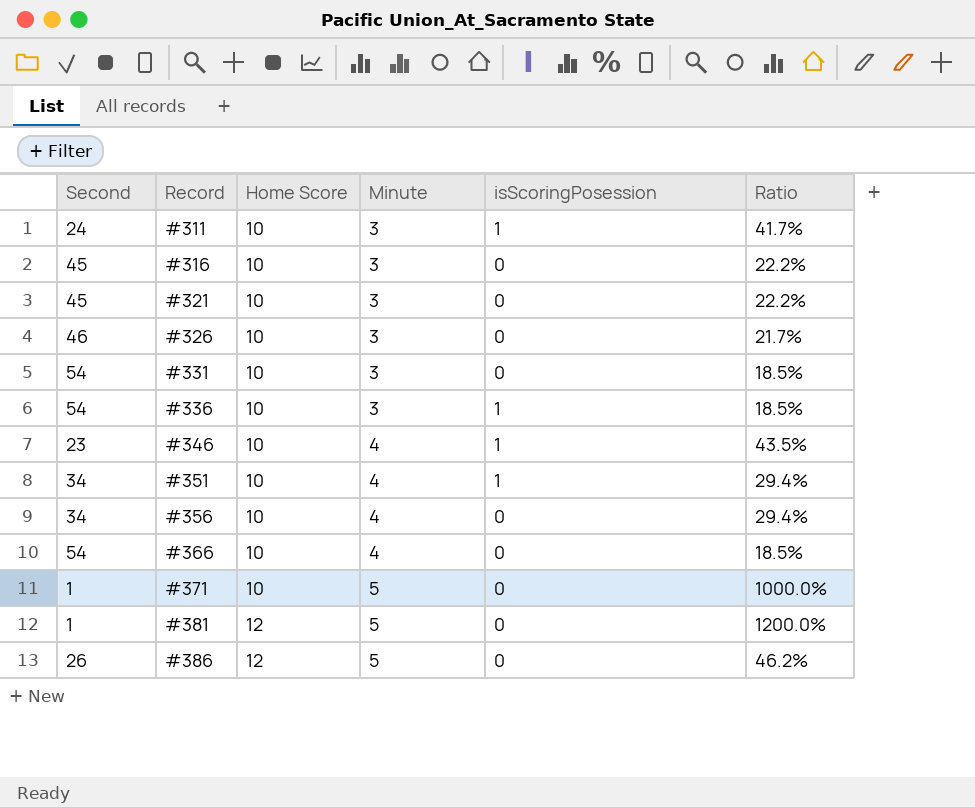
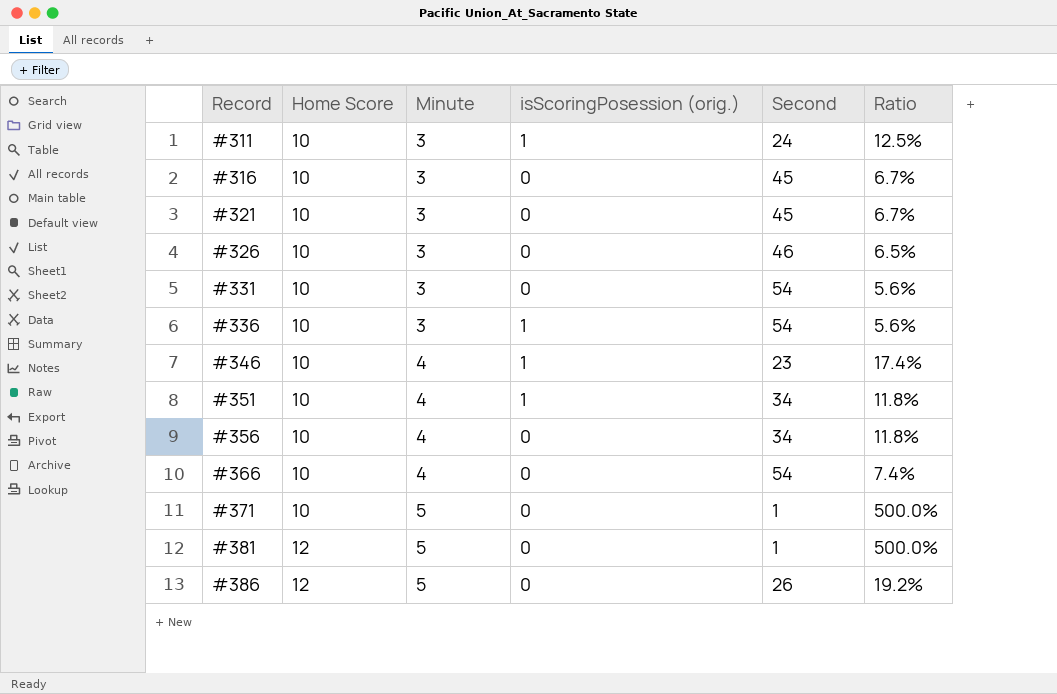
column name: isScoringPosession -> isScoringPosession (orig.)
column Second | position: 1 -> 5
column Ratio | formula: [Home Score] / [Second] -> [Minute] / [Second]

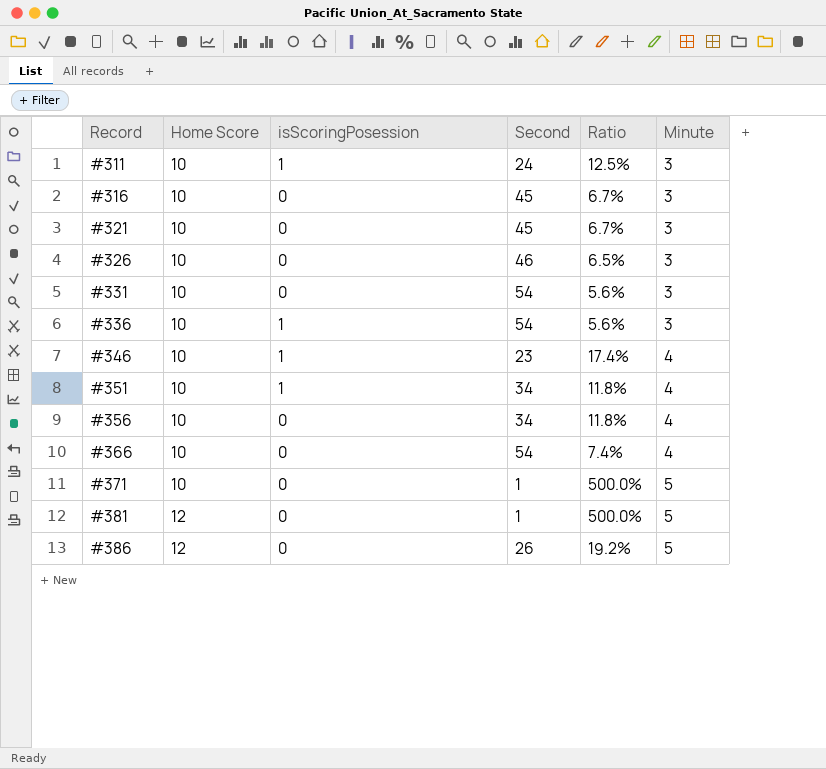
column name: isScoringPosession (orig.) -> isScoringPosession
column Minute | position: 3 -> 6

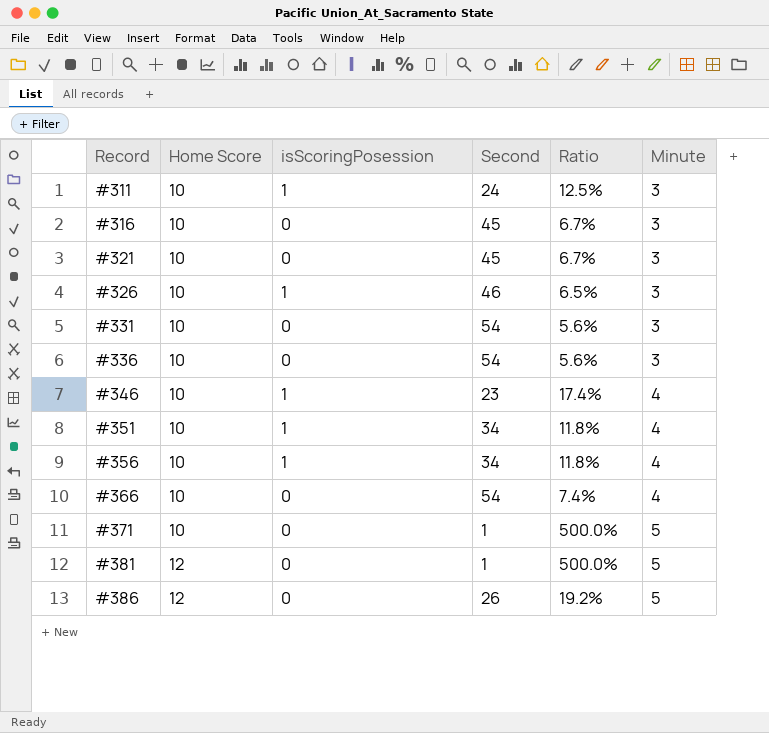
#326 | isScoringPosession: 0 -> 1
#336 | isScoringPosession: 1 -> 0
#356 | isScoringPosession: 0 -> 1

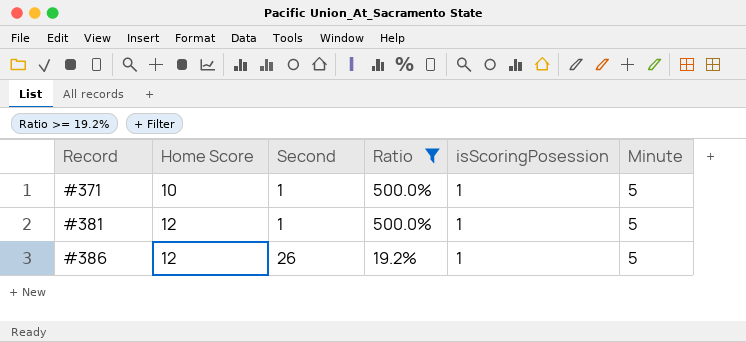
filter: none -> Ratio >= 19.2%
column isScoringPosession | position: 3 -> 5
#371 | isScoringPosession: 0 -> 1
#381 | isScoringPosession: 0 -> 1
#386 | isScoringPosession: 0 -> 1

